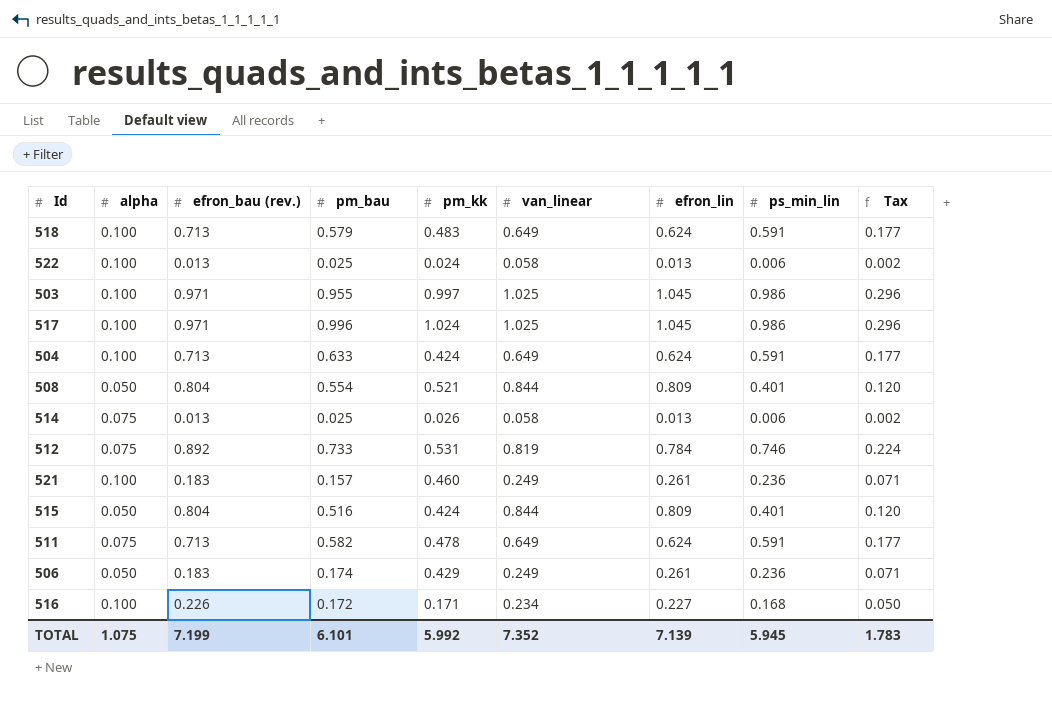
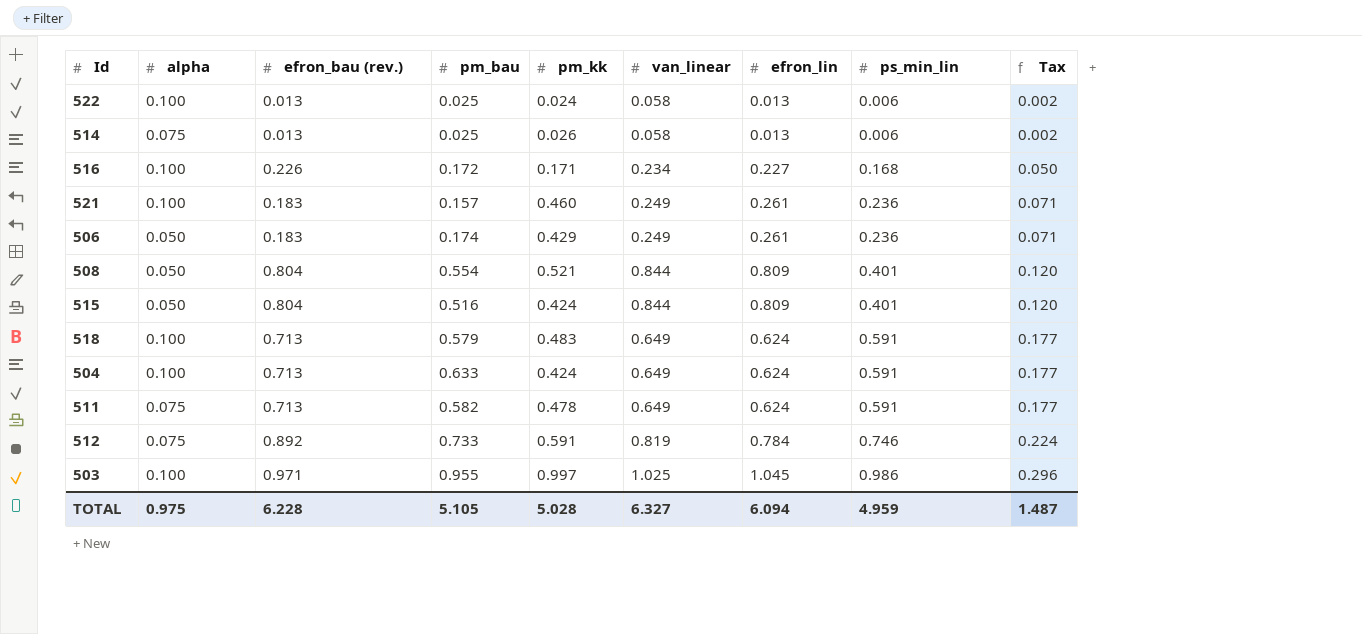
row order: none -> ps_min_lin ascending
row 517: 0.100 | 0.971 | 0.996 | 1.024 | 1.025 | 1.045 | 0.986 | 0.296 -> none
512 | pm_kk: 0.531 -> 0.591
TOTAL | alpha: 1.075 -> 0.975
TOTAL | efron_bau (rev.): 7.199 -> 6.228
TOTAL | pm_bau: 6.101 -> 5.105
TOTAL | pm_kk: 5.992 -> 5.028
TOTAL | van_linear: 7.352 -> 6.327
TOTAL | efron_lin: 7.139 -> 6.094
TOTAL | ps_min_lin: 5.945 -> 4.959
TOTAL | Tax: 1.783 -> 1.487

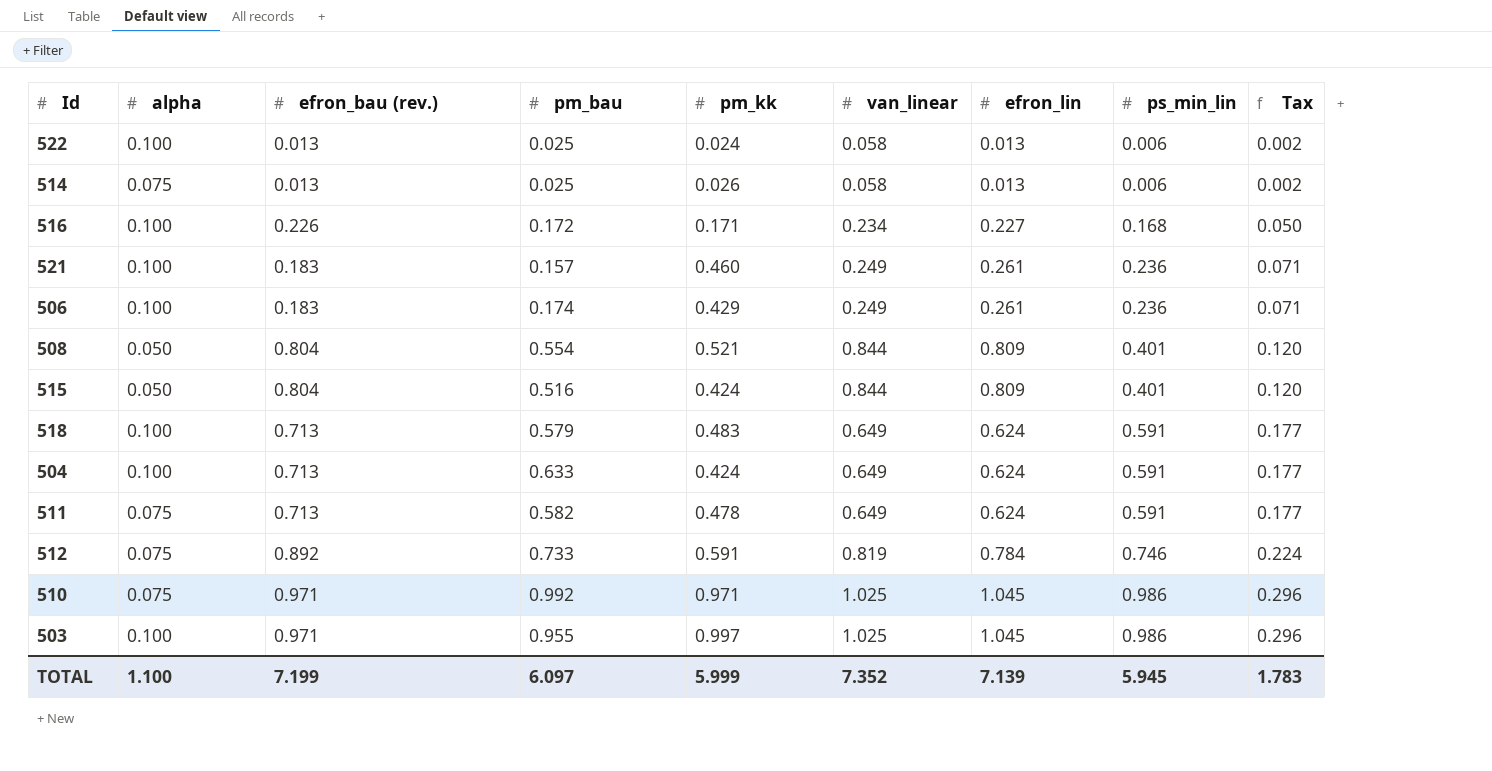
506 | alpha: 0.050 -> 0.100
row 510: none -> 0.075 | 0.971 | 0.992 | 0.971 | 1.025 | 1.045 | 0.986 | 0.296
TOTAL | alpha: 0.975 -> 1.100
TOTAL | efron_bau (rev.): 6.228 -> 7.199
TOTAL | pm_bau: 5.105 -> 6.097
TOTAL | pm_kk: 5.028 -> 5.999
TOTAL | van_linear: 6.327 -> 7.352
TOTAL | efron_lin: 6.094 -> 7.139
TOTAL | ps_min_lin: 4.959 -> 5.945
TOTAL | Tax: 1.487 -> 1.783

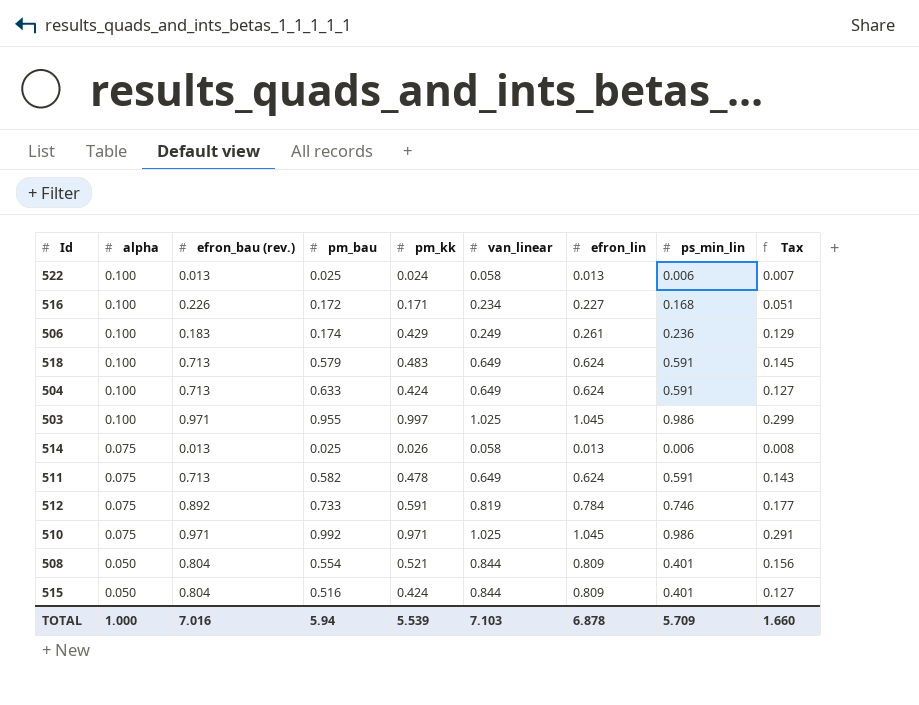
row order: ps_min_lin ascending -> alpha descending
column Tax | formula: [ps_min_lin] * 0.3 -> [pm_kk] * 0.3
row 521: 0.100 | 0.183 | 0.157 | 0.460 | 0.249 | 0.261 | 0.236 | 0.071 -> none
TOTAL | alpha: 1.100 -> 1.000
TOTAL | efron_bau (rev.): 7.199 -> 7.016
TOTAL | pm_bau: 6.097 -> 5.94
TOTAL | pm_kk: 5.999 -> 5.539
TOTAL | van_linear: 7.352 -> 7.103
TOTAL | efron_lin: 7.139 -> 6.878
TOTAL | ps_min_lin: 5.945 -> 5.709
TOTAL | Tax: 1.783 -> 1.660

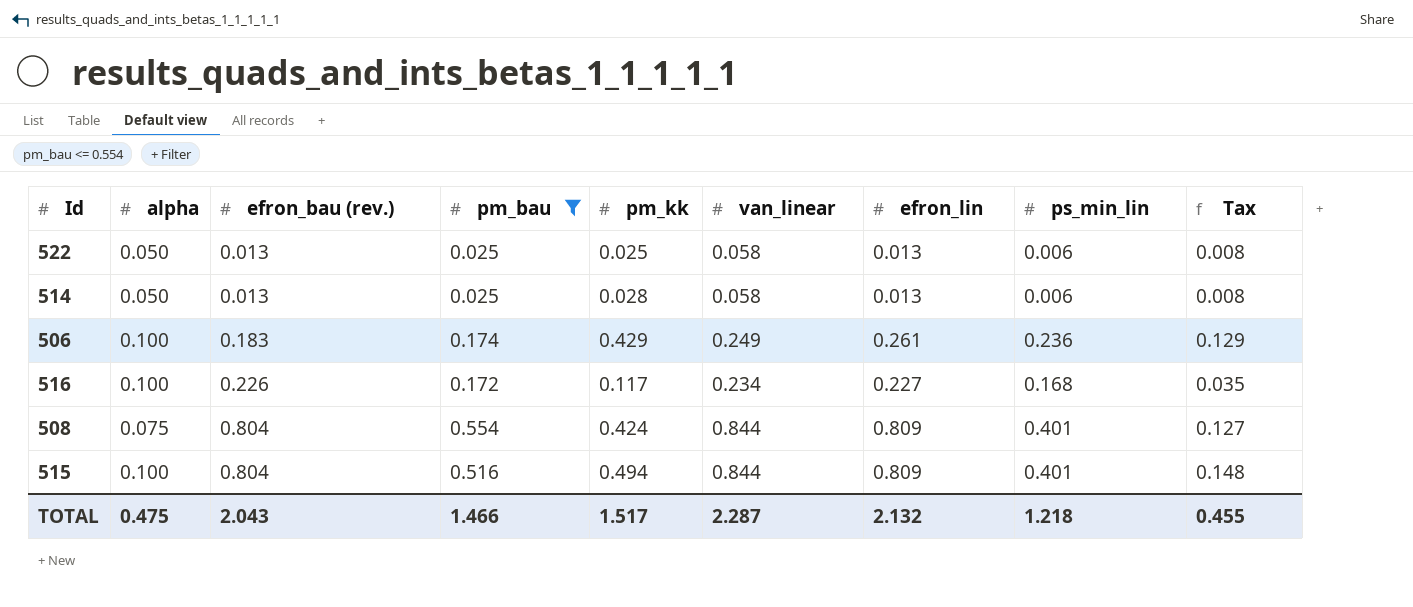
filter: none -> pm_bau <= 0.554
row order: alpha descending -> efron_bau (rev.) ascending
522 | alpha: 0.100 -> 0.050
522 | pm_kk: 0.024 -> 0.025
522 | Tax: 0.007 -> 0.008
514 | alpha: 0.075 -> 0.050
514 | pm_kk: 0.026 -> 0.028
516 | pm_kk: 0.171 -> 0.117
516 | Tax: 0.051 -> 0.035
508 | alpha: 0.050 -> 0.075
508 | pm_kk: 0.521 -> 0.424
508 | Tax: 0.156 -> 0.127
515 | alpha: 0.050 -> 0.100
515 | pm_kk: 0.424 -> 0.494
515 | Tax: 0.127 -> 0.148
TOTAL | alpha: 1.000 -> 0.475
TOTAL | efron_bau (rev.): 7.016 -> 2.043
TOTAL | pm_bau: 5.94 -> 1.466
TOTAL | pm_kk: 5.539 -> 1.517
TOTAL | van_linear: 7.103 -> 2.287
TOTAL | efron_lin: 6.878 -> 2.132
TOTAL | ps_min_lin: 5.709 -> 1.218
TOTAL | Tax: 1.660 -> 0.455

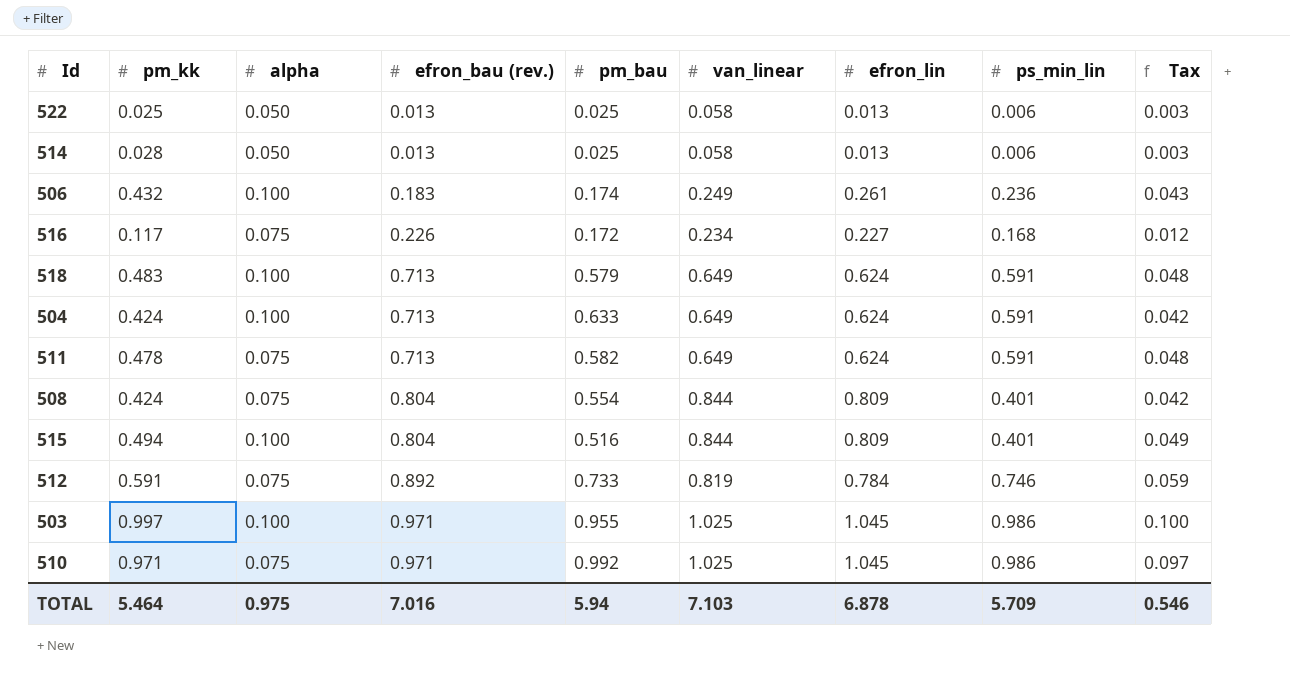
filter: pm_bau <= 0.554 -> none
column pm_kk | position: 5 -> 2
column Tax | formula: [pm_kk] * 0.3 -> [pm_kk] * 0.1
506 | pm_kk: 0.429 -> 0.432
516 | alpha: 0.100 -> 0.075
TOTAL | pm_kk: 1.517 -> 5.464
TOTAL | alpha: 0.475 -> 0.975
TOTAL | efron_bau (rev.): 2.043 -> 7.016
TOTAL | pm_bau: 1.466 -> 5.94
TOTAL | van_linear: 2.287 -> 7.103
TOTAL | efron_lin: 2.132 -> 6.878
TOTAL | ps_min_lin: 1.218 -> 5.709
TOTAL | Tax: 0.455 -> 0.546

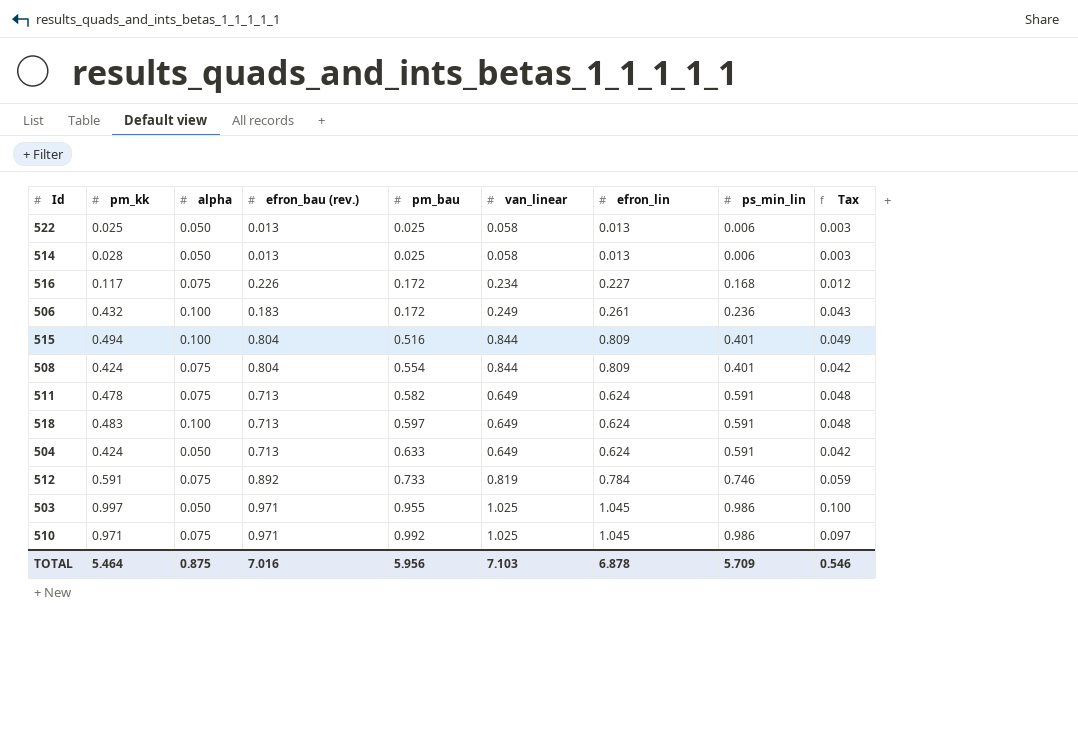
row order: efron_bau (rev.) ascending -> pm_bau ascending
506 | pm_bau: 0.174 -> 0.172
518 | pm_bau: 0.579 -> 0.597
504 | alpha: 0.100 -> 0.050
503 | alpha: 0.100 -> 0.050
TOTAL | alpha: 0.975 -> 0.875
TOTAL | pm_bau: 5.94 -> 5.956

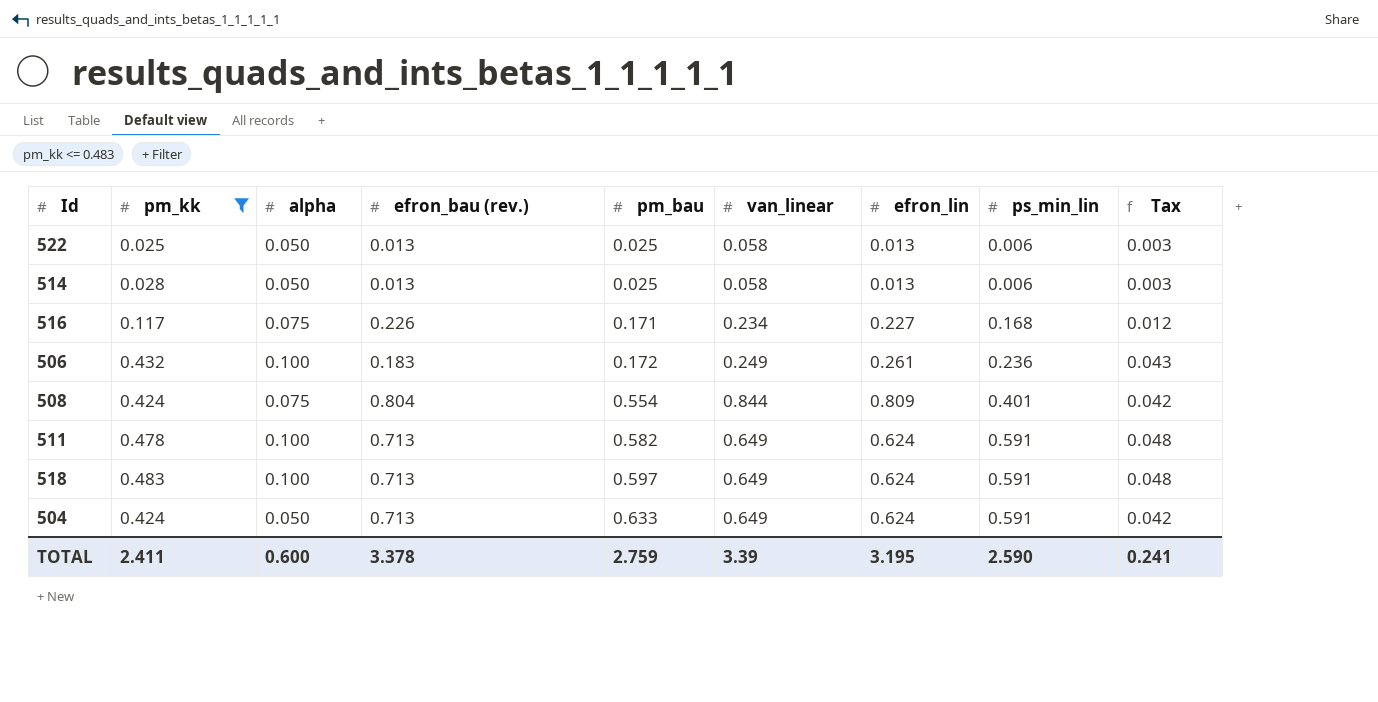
filter: none -> pm_kk <= 0.483
516 | pm_bau: 0.172 -> 0.171
511 | alpha: 0.075 -> 0.100
TOTAL | pm_kk: 5.464 -> 2.411
TOTAL | alpha: 0.875 -> 0.600
TOTAL | efron_bau (rev.): 7.016 -> 3.378
TOTAL | pm_bau: 5.956 -> 2.759
TOTAL | van_linear: 7.103 -> 3.39
TOTAL | efron_lin: 6.878 -> 3.195
TOTAL | ps_min_lin: 5.709 -> 2.590
TOTAL | Tax: 0.546 -> 0.241

